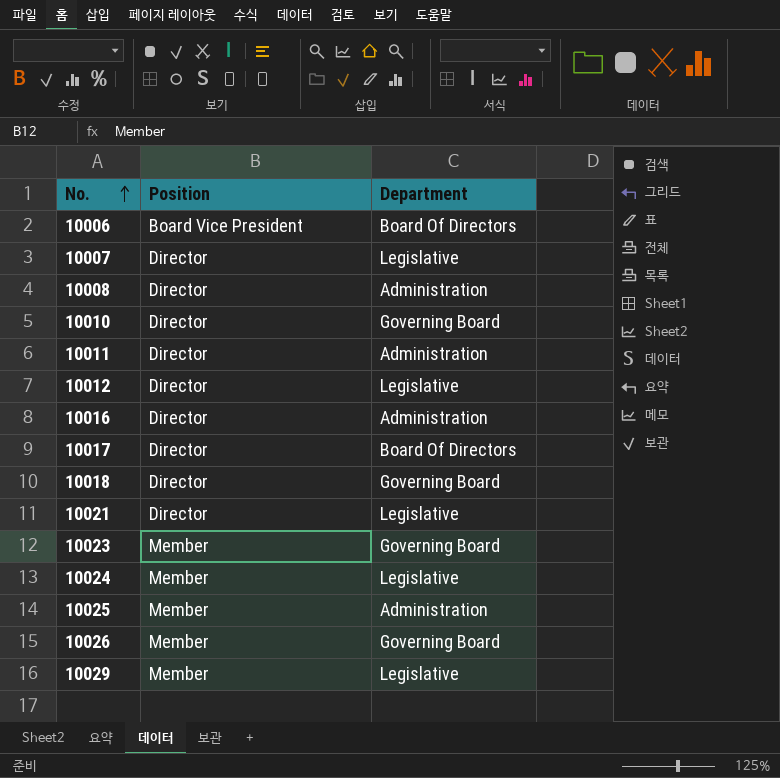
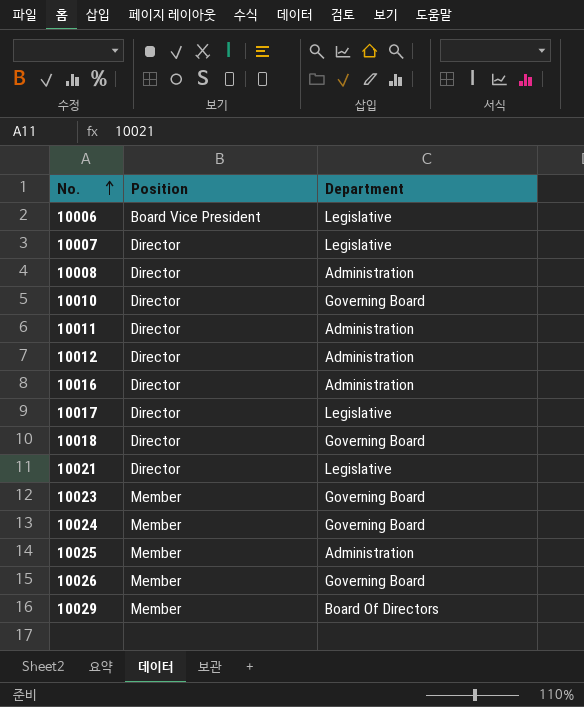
10006 | Department: Board Of Directors -> Legislative
10012 | Department: Legislative -> Administration
10017 | Department: Board Of Directors -> Legislative
10024 | Department: Legislative -> Governing Board
10029 | Department: Legislative -> Board Of Directors

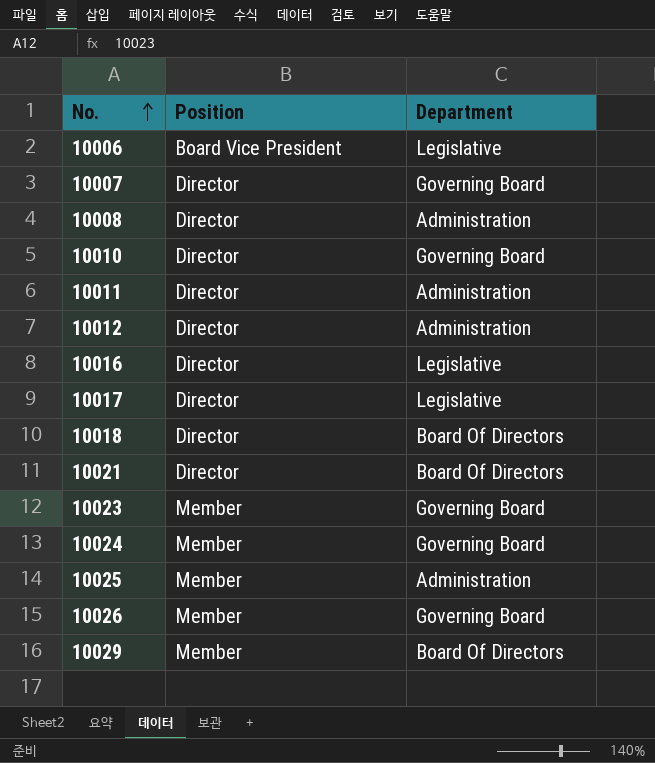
10007 | Department: Legislative -> Governing Board
10016 | Department: Administration -> Legislative
10018 | Department: Governing Board -> Board Of Directors
10021 | Department: Legislative -> Board Of Directors

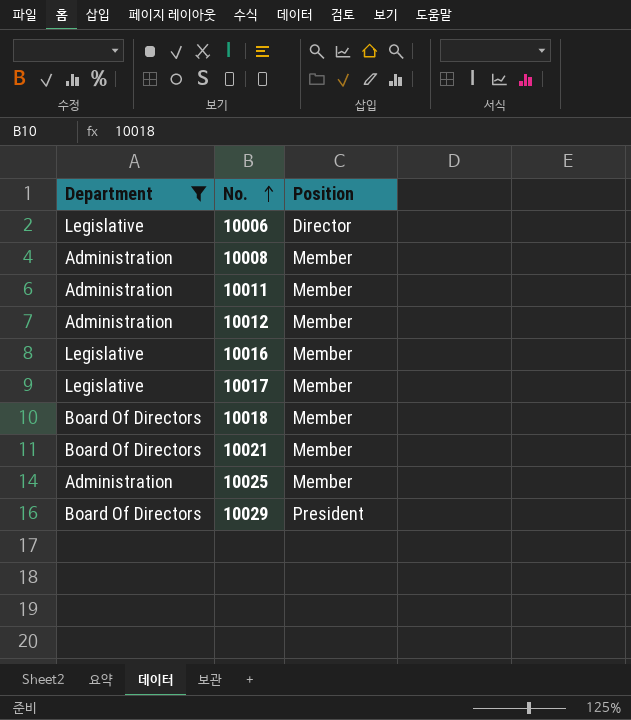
filter: none -> Department != Governing Board
column Department | position: 3 -> 1
10006 | Position: Board Vice President -> Director
10008 | Position: Director -> Member
10011 | Position: Director -> Member
10012 | Position: Director -> Member
10016 | Position: Director -> Member
10017 | Position: Director -> Member
10018 | Position: Director -> Member
10021 | Position: Director -> Member
10029 | Position: Member -> President

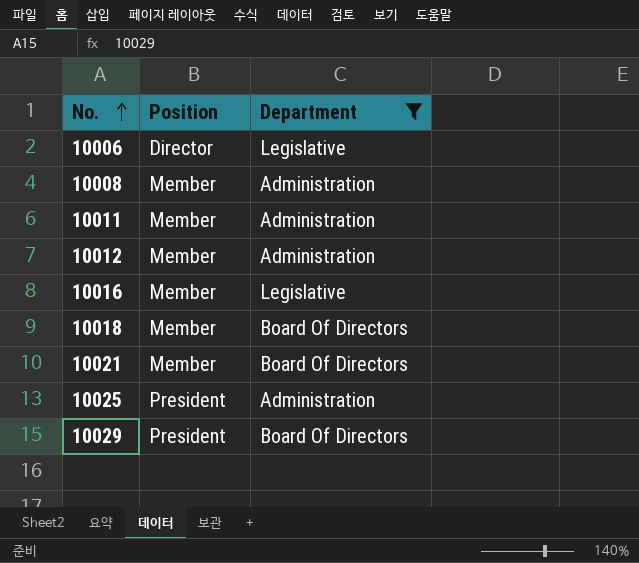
column Department | position: 1 -> 3
row 10017: Legislative | Member -> none
10025 | Position: Member -> President

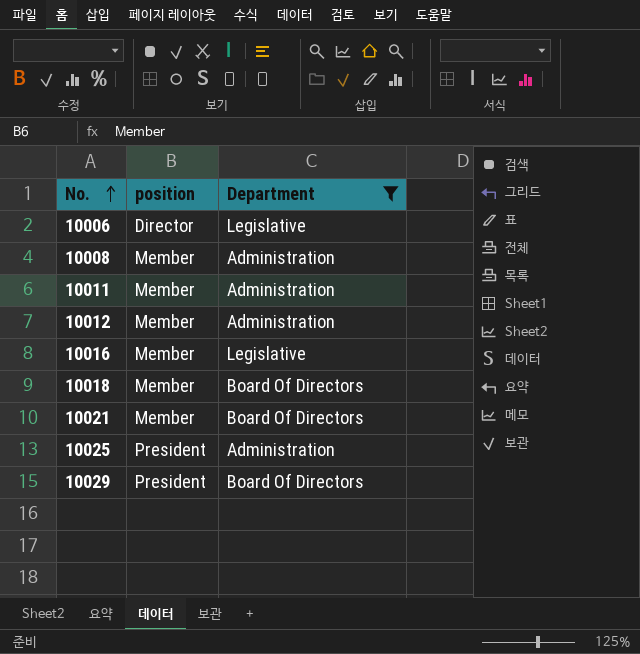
column name: Position -> position

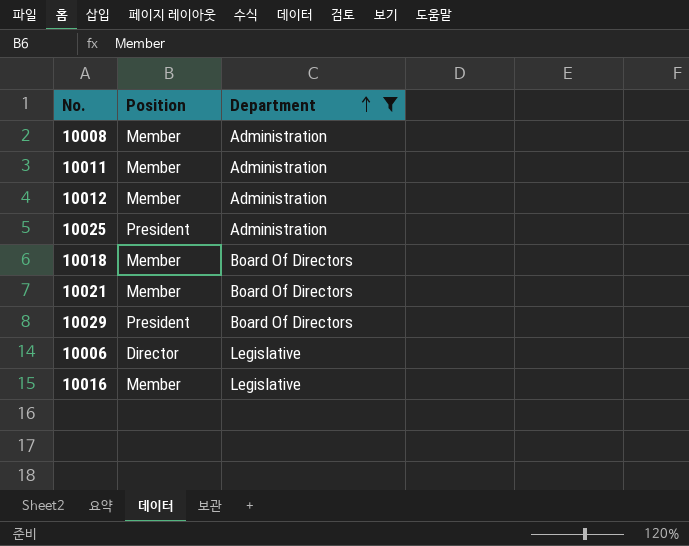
row order: No. ascending -> Department ascending
column name: position -> Position

